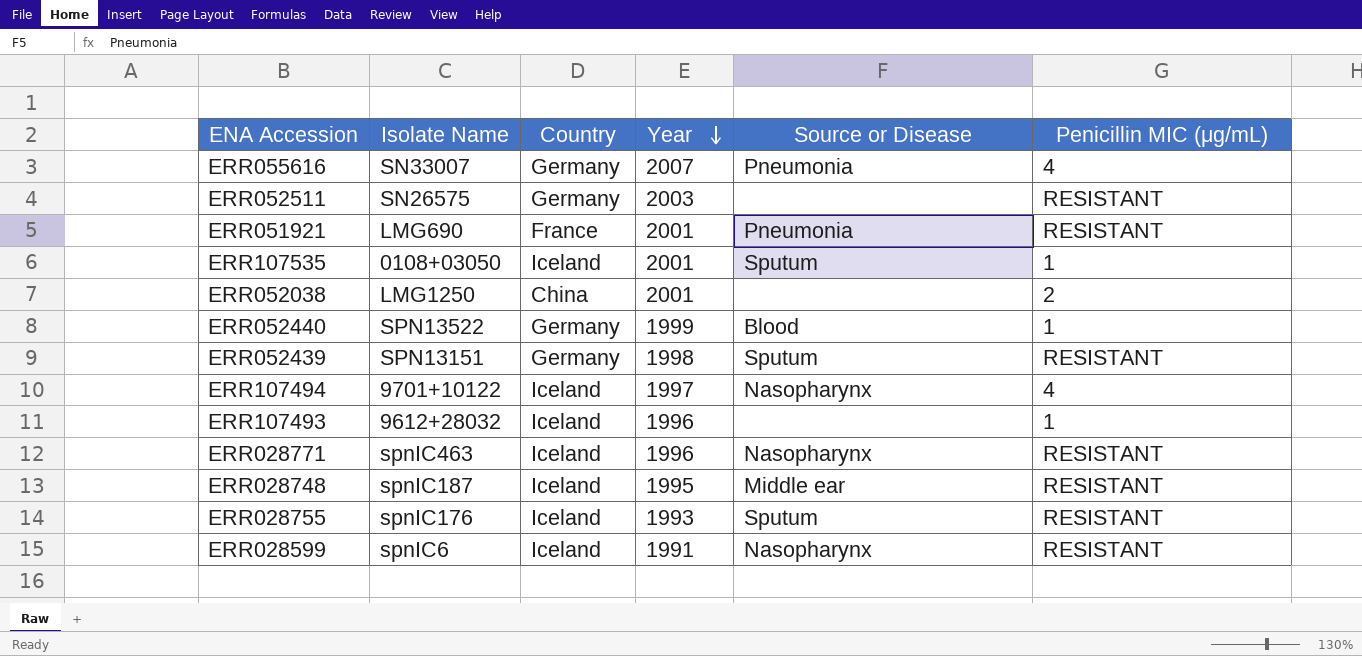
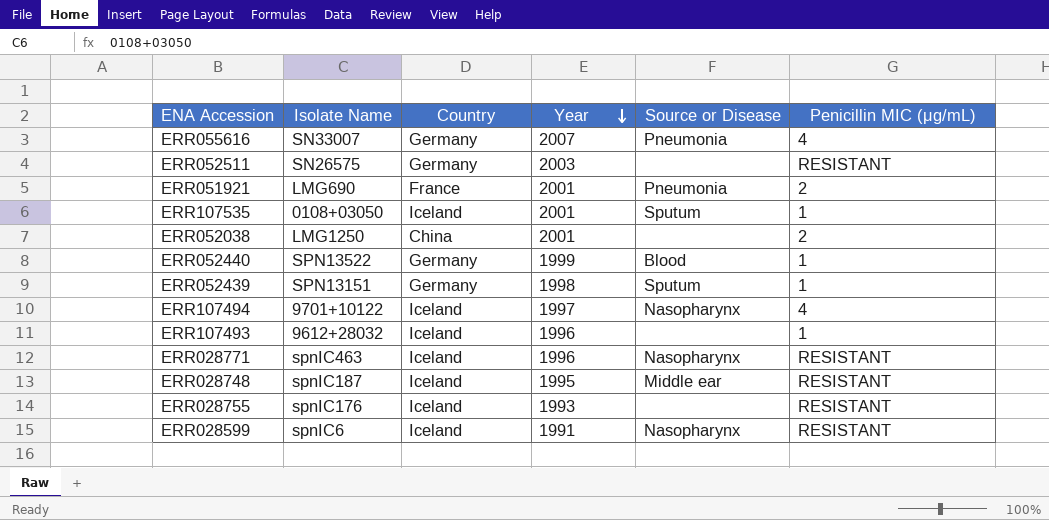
ERR051921 | Penicillin MIC (μg/mL): RESISTANT -> 2
ERR052439 | Penicillin MIC (μg/mL): RESISTANT -> 1
ERR028755 | Source or Disease: Sputum -> none

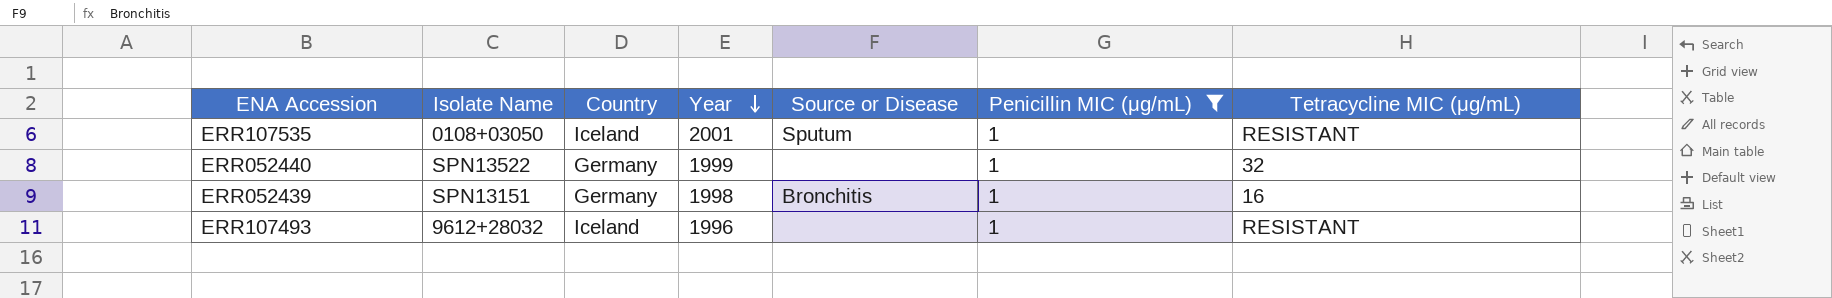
filter: none -> Penicillin MIC (μg/mL) = 1
column Tetracycline MIC (μg/mL) | position: none -> 7
ERR052440 | Source or Disease: Blood -> none
ERR052439 | Source or Disease: Sputum -> Bronchitis

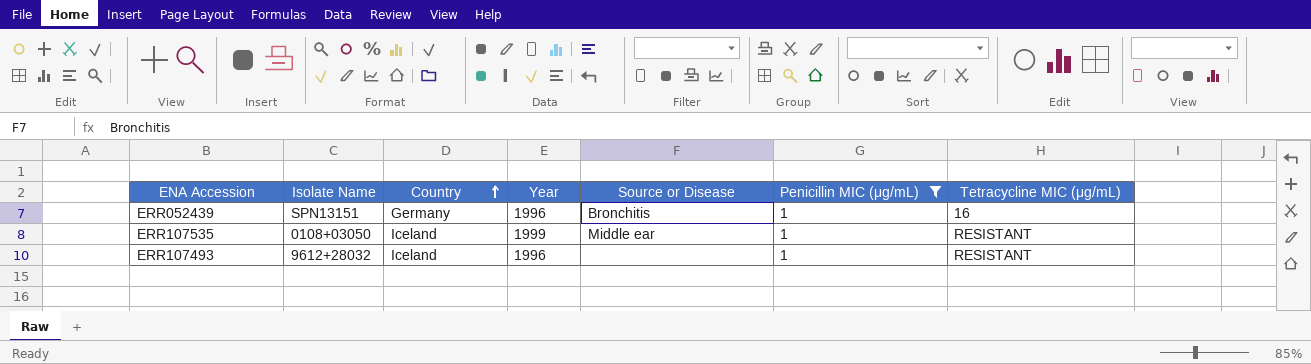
row order: Year descending -> Country ascending
row ERR052440: SPN13522 | Germany | 1999 | none | 1 | 32 -> none
ERR052439 | Year: 1998 -> 1996
ERR107535 | Year: 2001 -> 1999
ERR107535 | Source or Disease: Sputum -> Middle ear

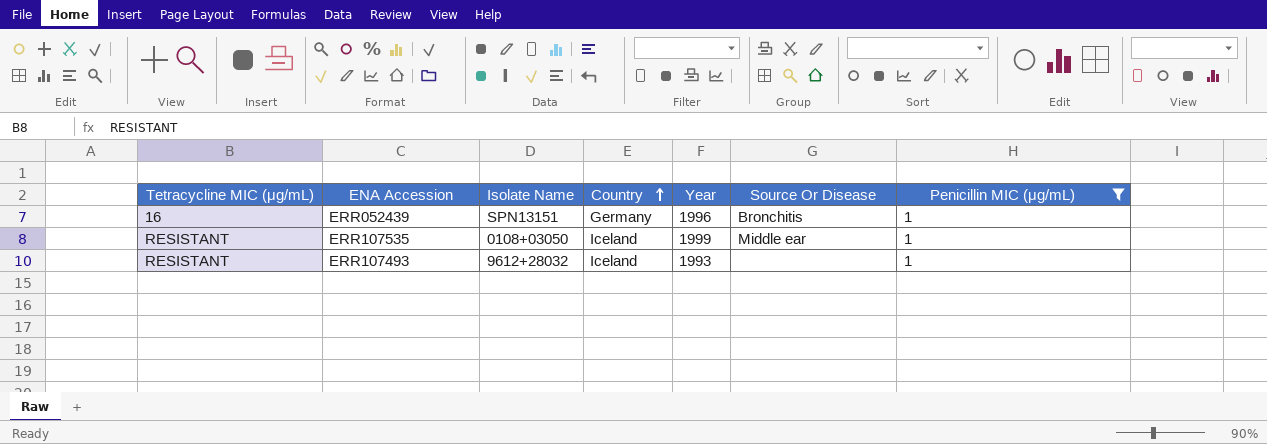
column Tetracycline MIC (μg/mL) | position: 7 -> 1
column name: Source or Disease -> Source Or Disease
ERR107493 | Year: 1996 -> 1993

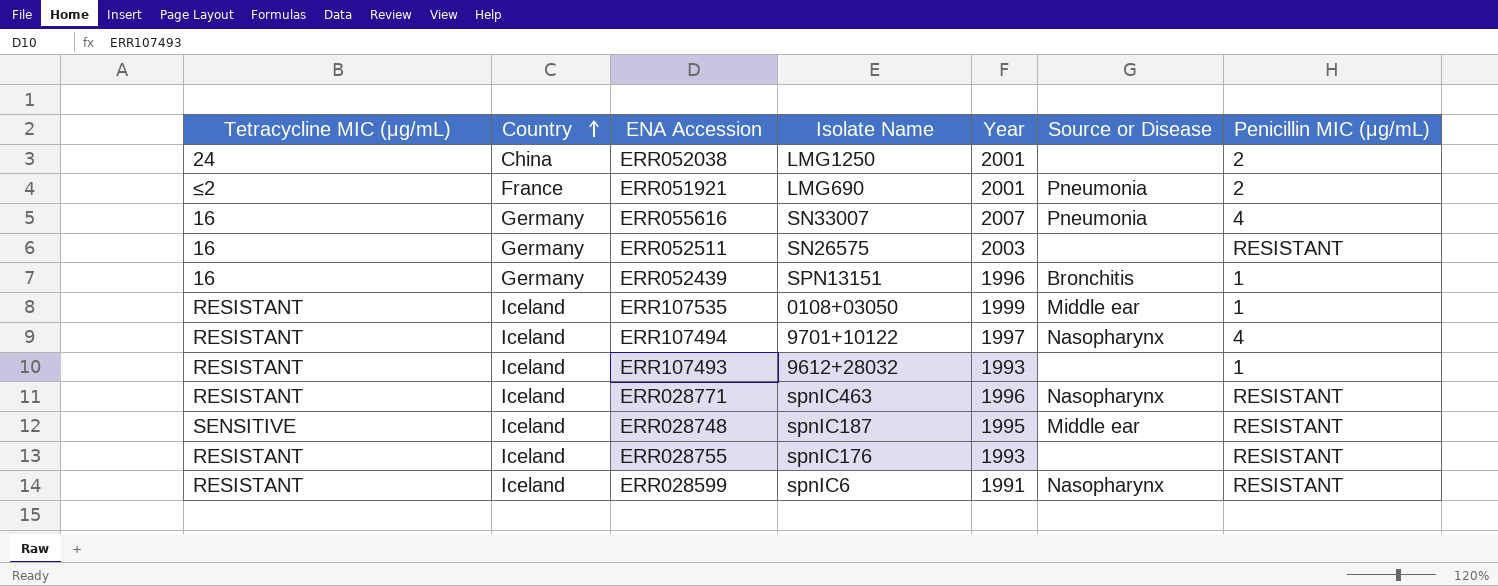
filter: Penicillin MIC (μg/mL) = 1 -> none
column Country | position: 4 -> 2
column name: Source Or Disease -> Source or Disease

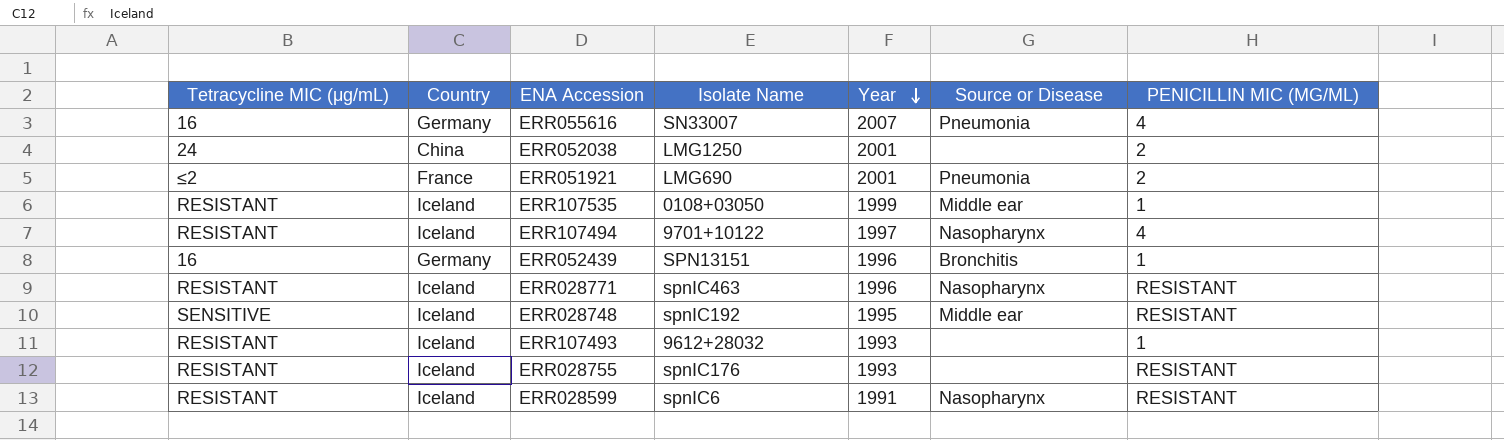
row order: Country ascending -> Year descending
column name: Penicillin MIC (μg/mL) -> PENICILLIN MIC (ΜG/ML)
row ERR052511: 16 | Germany | SN26575 | 2003 | none | RESISTANT -> none
ERR028748 | Isolate Name: spnIC187 -> spnIC192

